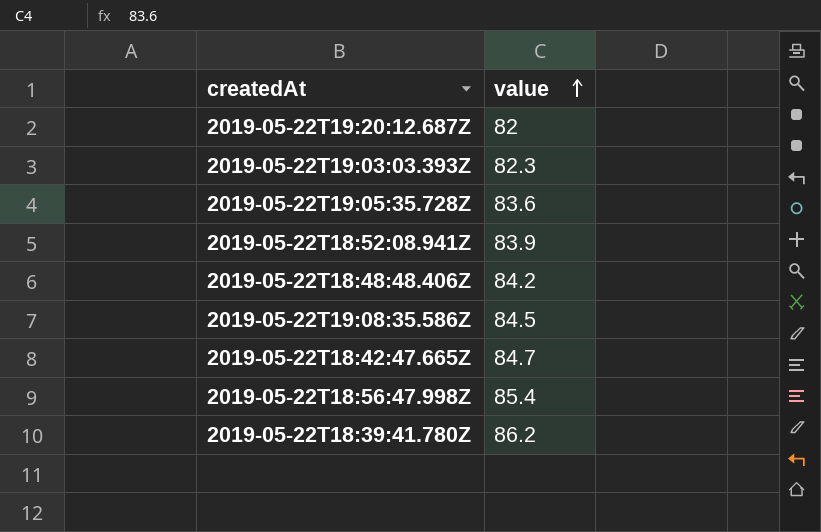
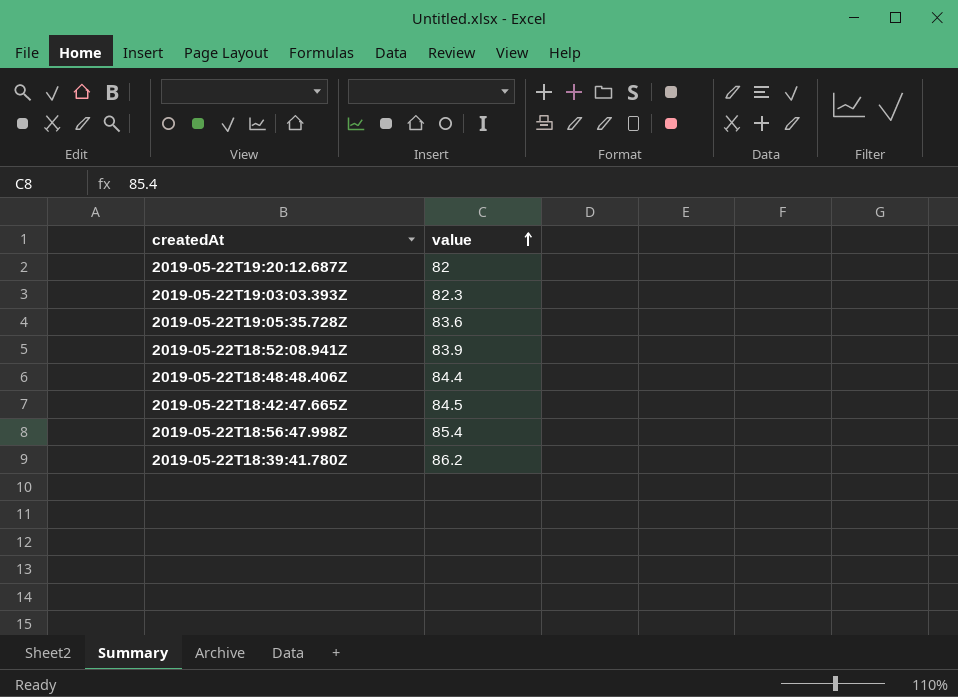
row 2019-05-22T19:08:35.586Z: 84.5 -> none
2019-05-22T18:48:48.406Z | value: 84.2 -> 84.4
2019-05-22T18:42:47.665Z | value: 84.7 -> 84.5

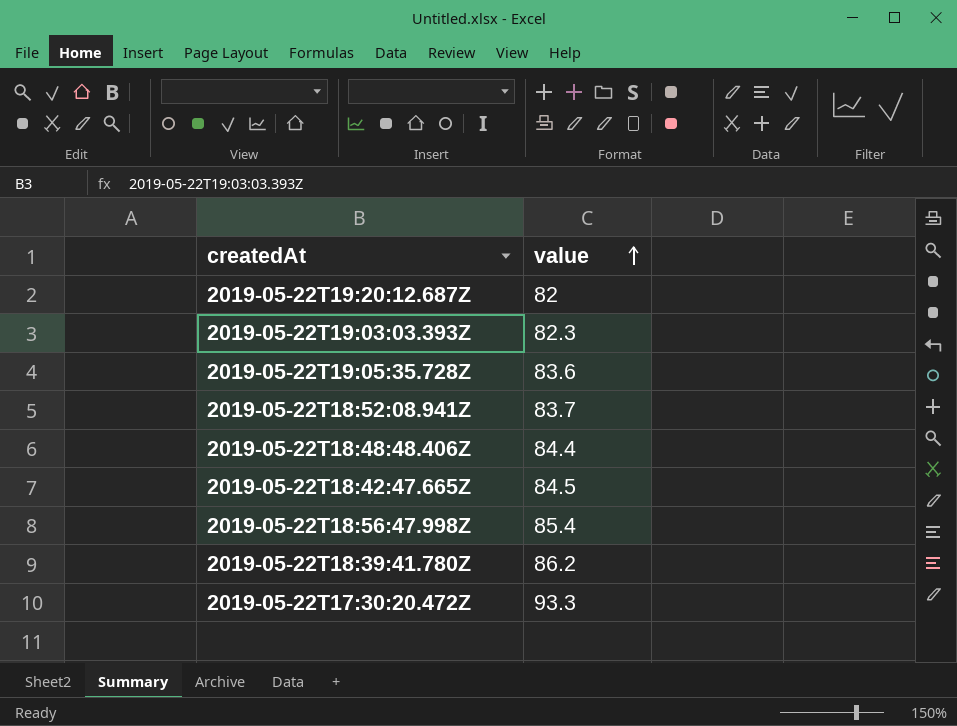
2019-05-22T18:52:08.941Z | value: 83.9 -> 83.7
row 2019-05-22T17:30:20.472Z: none -> 93.3

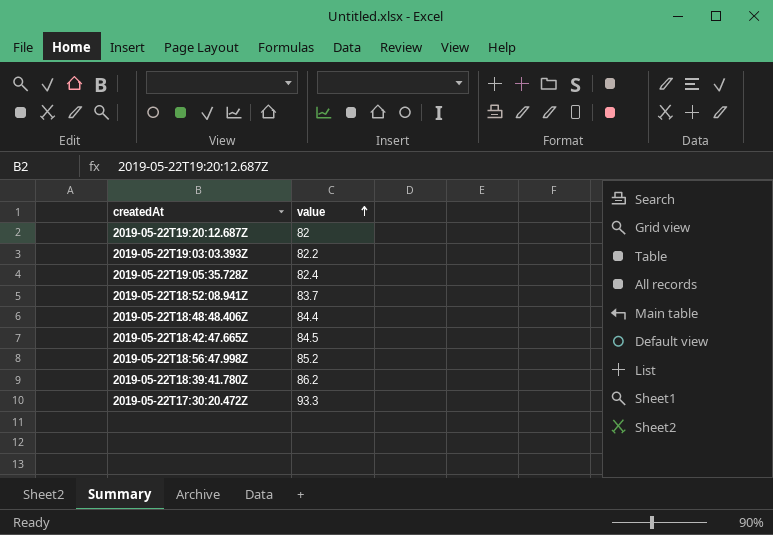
2019-05-22T19:03:03.393Z | value: 82.3 -> 82.2
2019-05-22T19:05:35.728Z | value: 83.6 -> 82.4
2019-05-22T18:56:47.998Z | value: 85.4 -> 85.2

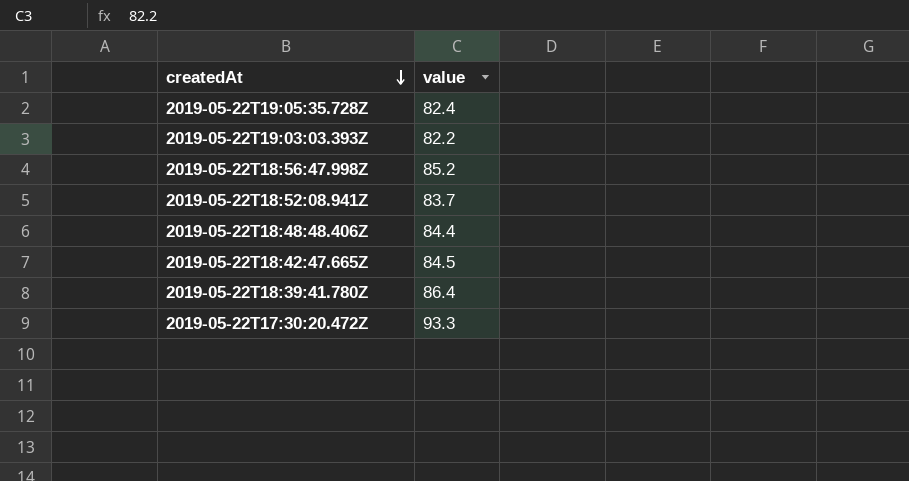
row order: value ascending -> createdAt descending
row 2019-05-22T19:20:12.687Z: 82 -> none
2019-05-22T18:39:41.780Z | value: 86.2 -> 86.4

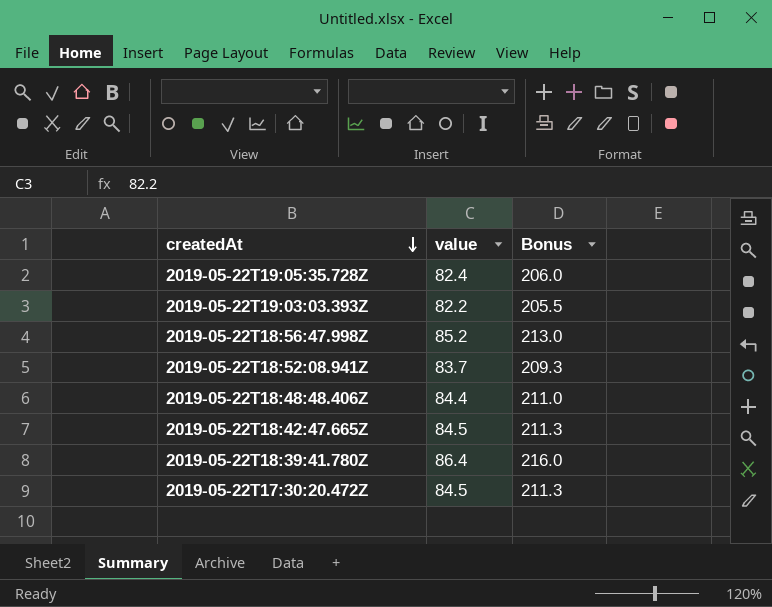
column Bonus | formula: none -> [value] * 2.5
2019-05-22T17:30:20.472Z | value: 93.3 -> 84.5

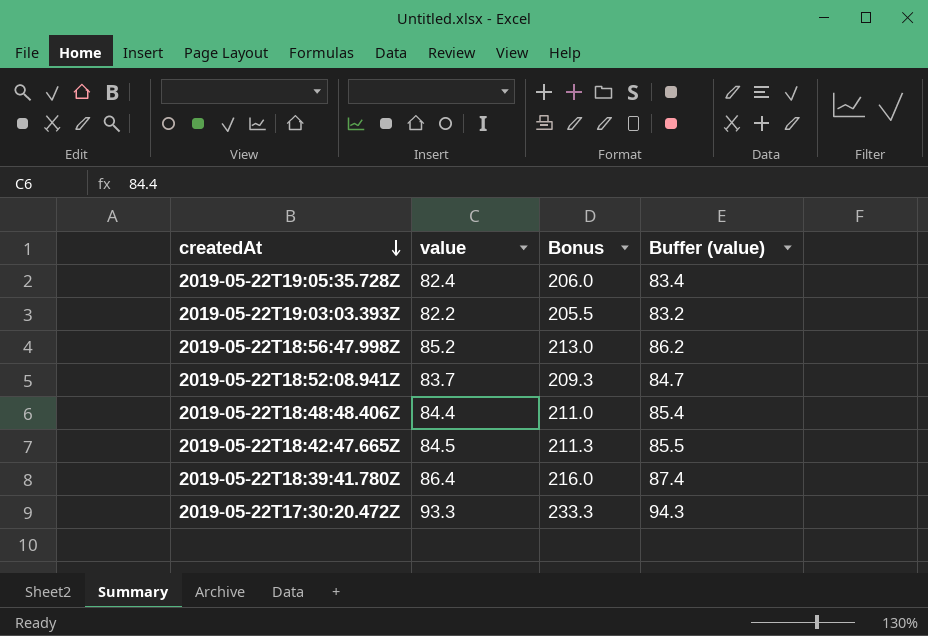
column Buffer (value) | formula: none -> [value] + 1
2019-05-22T17:30:20.472Z | value: 84.5 -> 93.3
2019-05-22T17:30:20.472Z | Bonus: 211.3 -> 233.3

